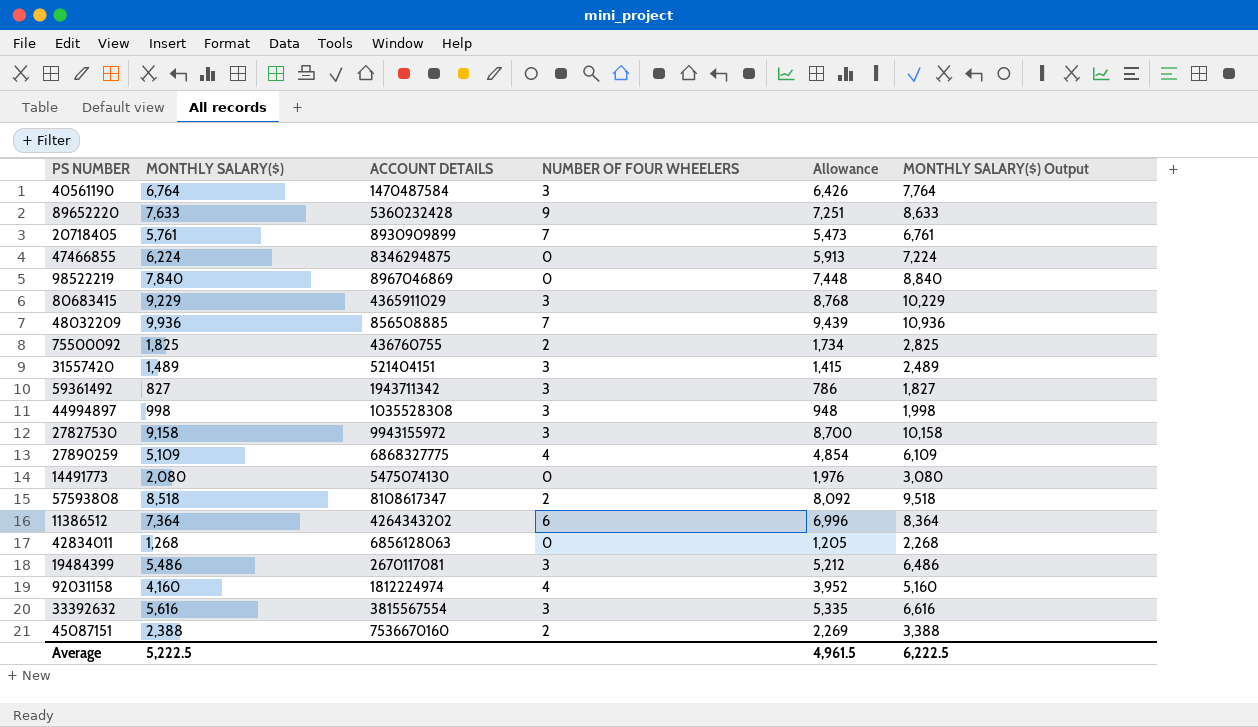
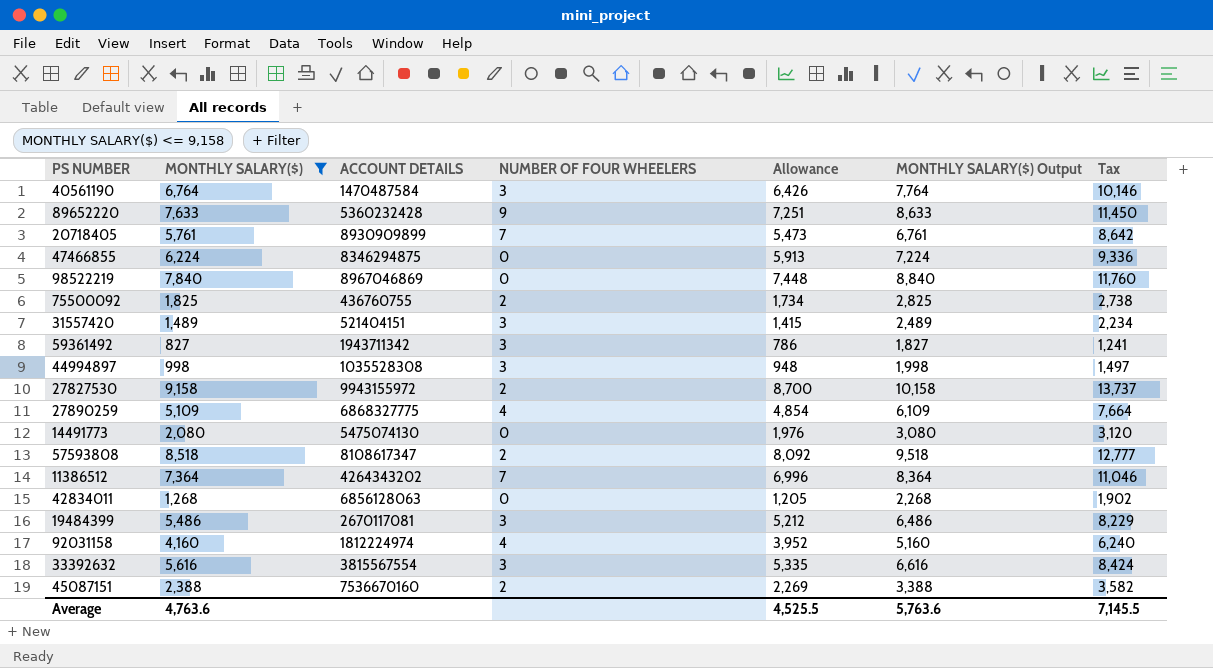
filter: none -> MONTHLY SALARY($) <= 9,158
column Tax | formula: none -> [MONTHLY SALARY($)] * 1.5
27827530 | NUMBER OF FOUR WHEELERS: 3 -> 2
11386512 | NUMBER OF FOUR WHEELERS: 6 -> 7
Average | MONTHLY SALARY($): 5,222.5 -> 4,763.6
Average | Allowance: 4,961.5 -> 4,525.5
Average | MONTHLY SALARY($) Output: 6,222.5 -> 5,763.6

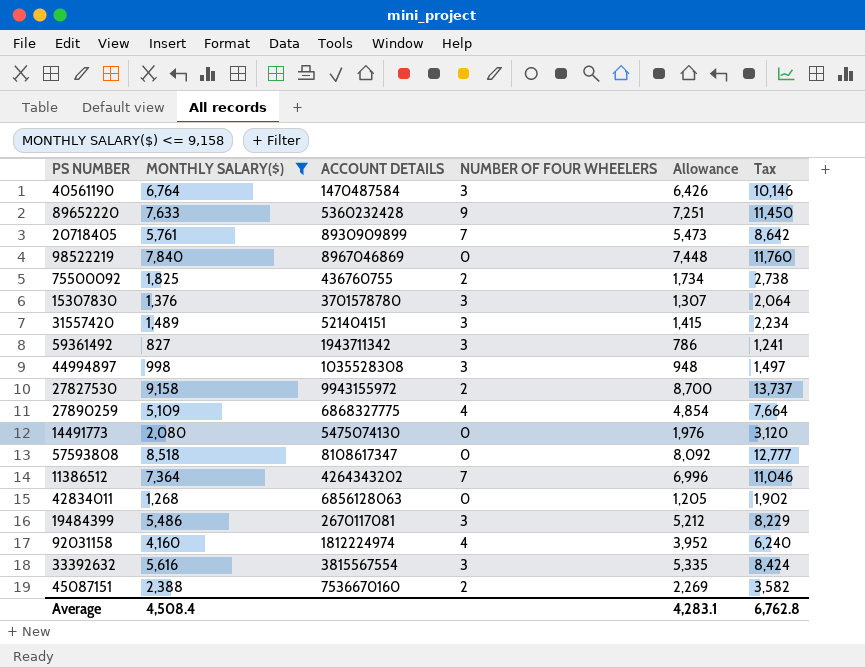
column MONTHLY SALARY($) Output | formula: [MONTHLY SALARY($)] + 1000 -> none
row 47466855: 6,224 | 8346294875 | 0 | 5,913 | 7,224 | 9,336 -> none
row 15307830: none -> 1,376 | 3701578780 | 3 | 1,307 | 2,064
57593808 | NUMBER OF FOUR WHEELERS: 2 -> 0
Average | MONTHLY SALARY($): 4,763.6 -> 4,508.4
Average | Allowance: 4,525.5 -> 4,283.1
Average | Tax: 7,145.5 -> 6,762.8

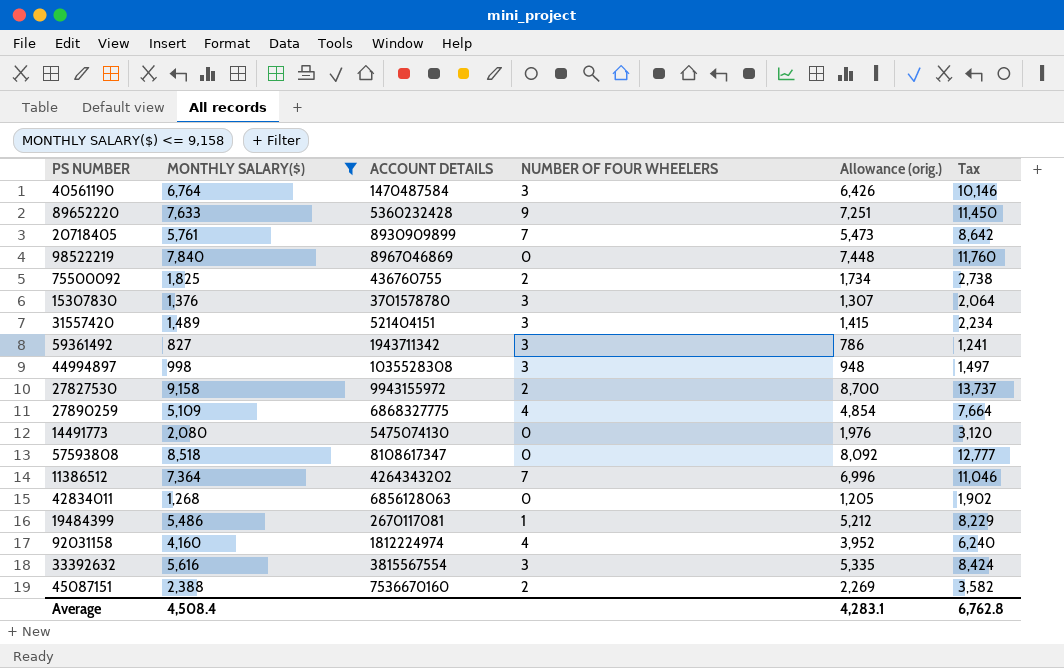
column name: Allowance -> Allowance (orig.)
19484399 | NUMBER OF FOUR WHEELERS: 3 -> 1

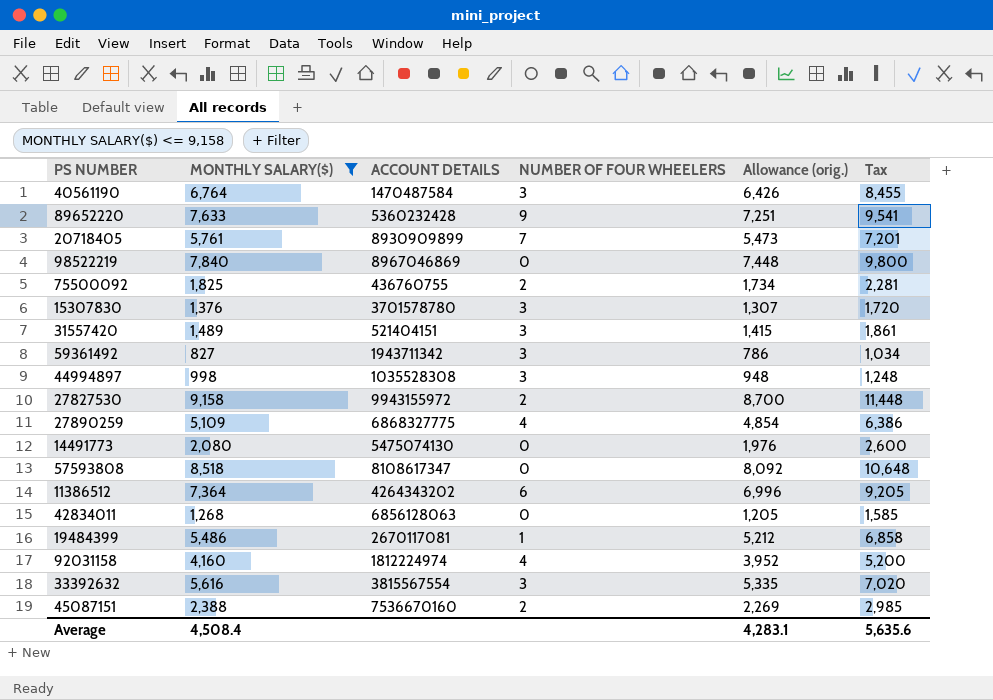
column Tax | formula: [MONTHLY SALARY($)] * 1.5 -> [MONTHLY SALARY($)] * 1.25
11386512 | NUMBER OF FOUR WHEELERS: 7 -> 6
Average | Tax: 6,762.8 -> 5,635.6

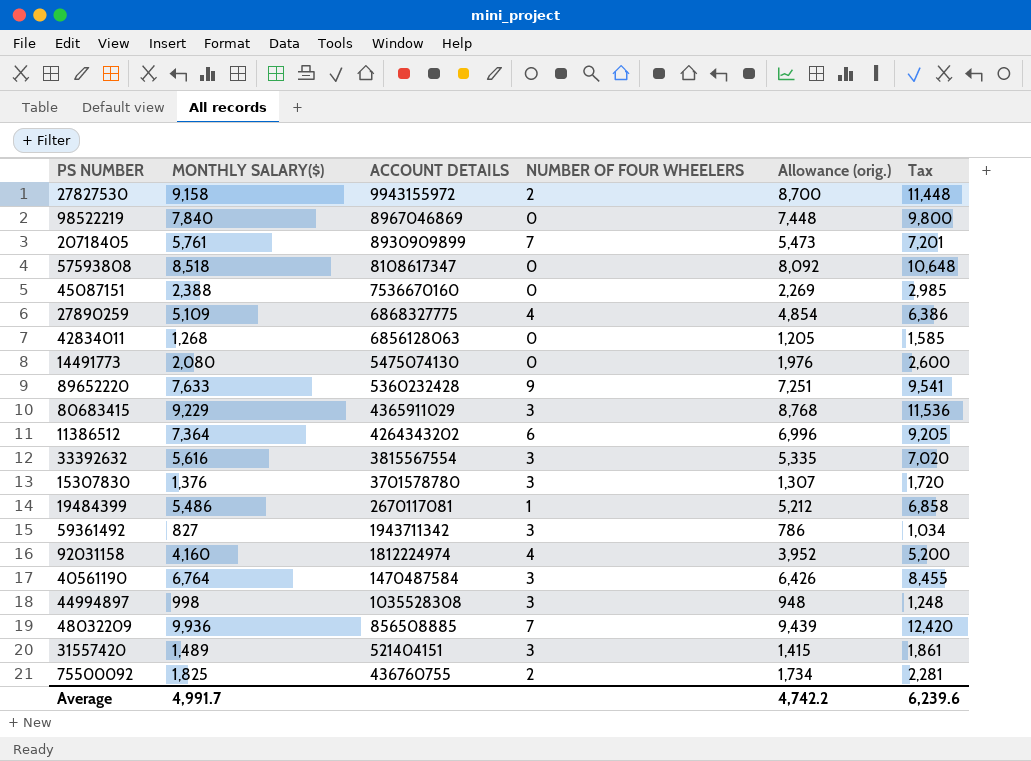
filter: MONTHLY SALARY($) <= 9,158 -> none
row order: none -> ACCOUNT DETAILS descending
45087151 | NUMBER OF FOUR WHEELERS: 2 -> 0
Average | MONTHLY SALARY($): 4,508.4 -> 4,991.7
Average | Allowance (orig.): 4,283.1 -> 4,742.2
Average | Tax: 5,635.6 -> 6,239.6

